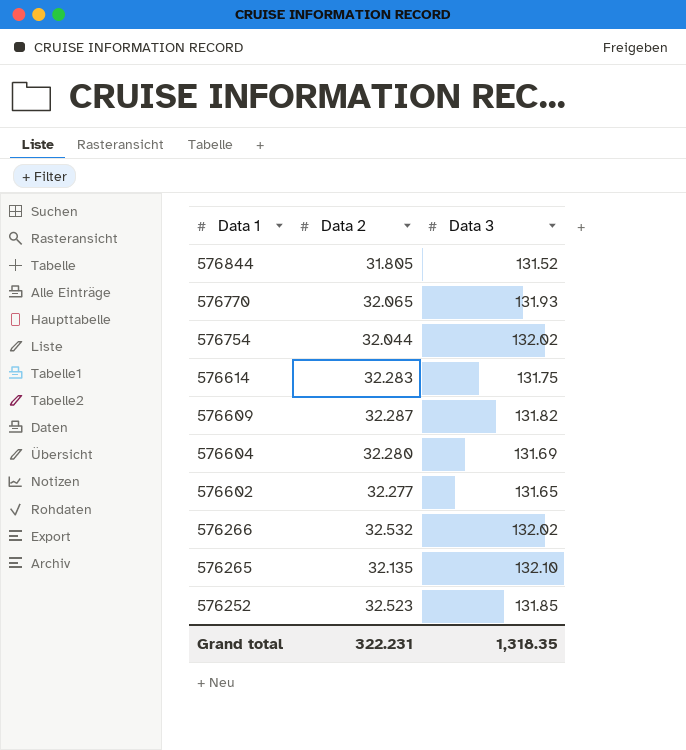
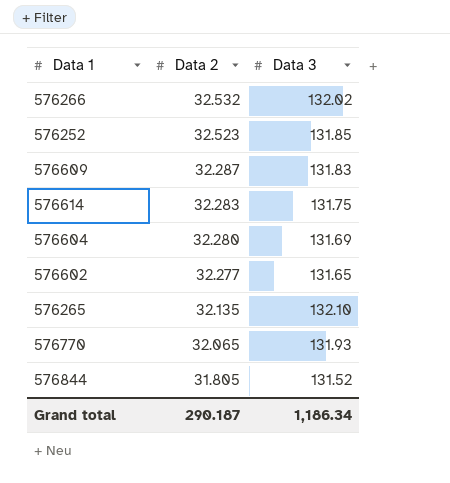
row order: Data 1 descending -> Data 2 descending
row 576754: 32.044 | 132.02 -> none
576609 | Data 3: 131.82 -> 131.83
Grand total | Data 2: 322.231 -> 290.187
Grand total | Data 3: 1,318.35 -> 1,186.34

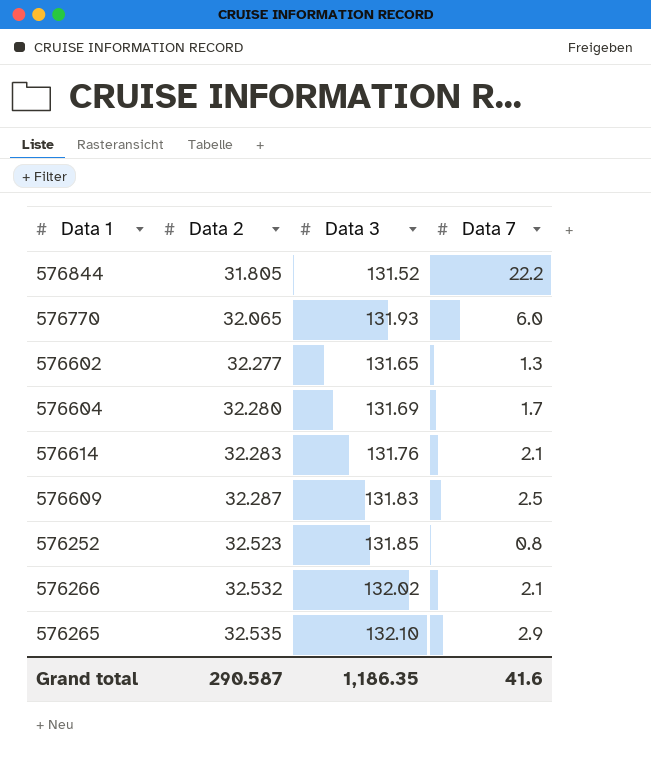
row order: Data 2 descending -> Data 2 ascending
column Data 7 | position: none -> 4
576614 | Data 3: 131.75 -> 131.76
576265 | Data 2: 32.135 -> 32.535
Grand total | Data 2: 290.187 -> 290.587
Grand total | Data 3: 1,186.34 -> 1,186.35

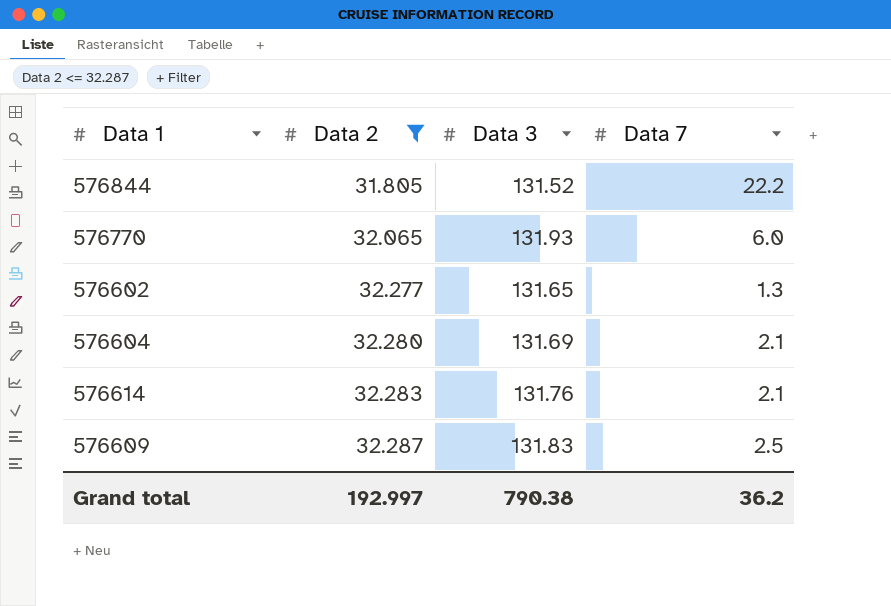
filter: none -> Data 2 <= 32.287
576604 | Data 7: 1.7 -> 2.1
Grand total | Data 2: 290.587 -> 192.997
Grand total | Data 3: 1,186.35 -> 790.38
Grand total | Data 7: 41.6 -> 36.2

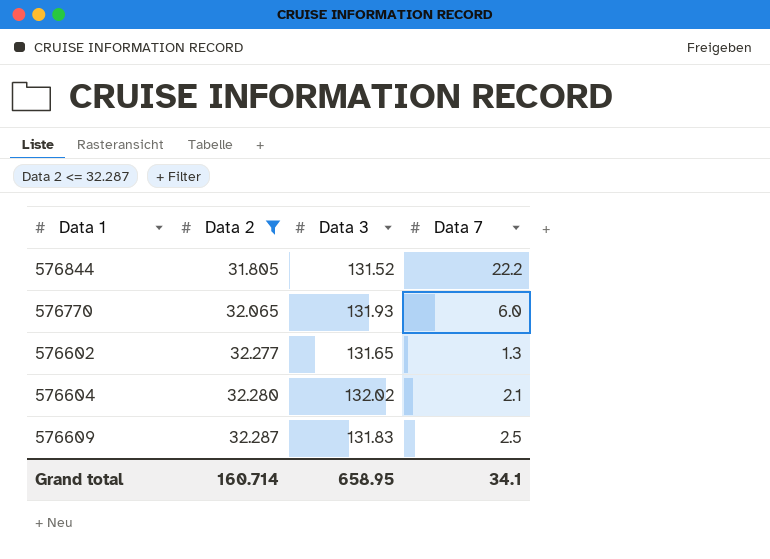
row 576614: 32.283 | 131.76 | 2.1 -> none
576604 | Data 3: 131.69 -> 132.02
Grand total | Data 2: 192.997 -> 160.714
Grand total | Data 3: 790.38 -> 658.95
Grand total | Data 7: 36.2 -> 34.1

